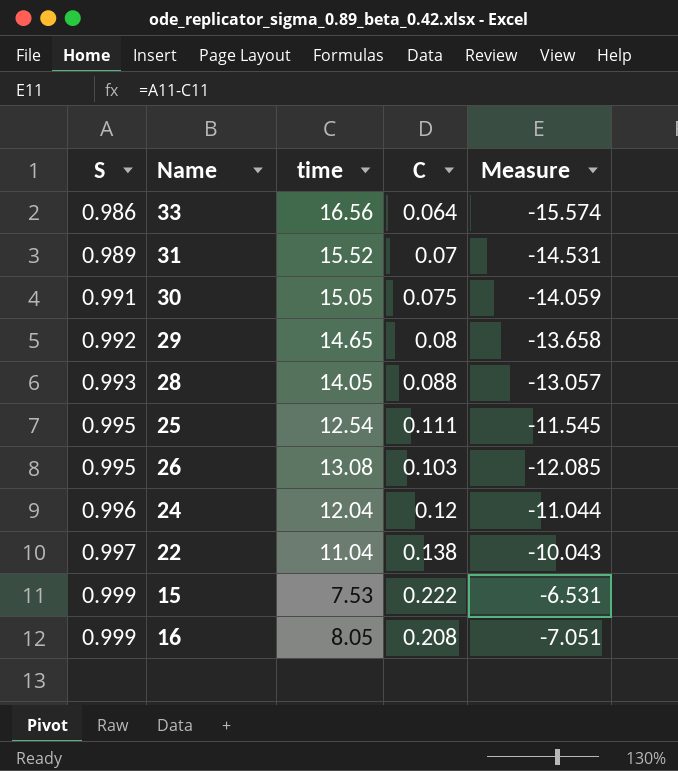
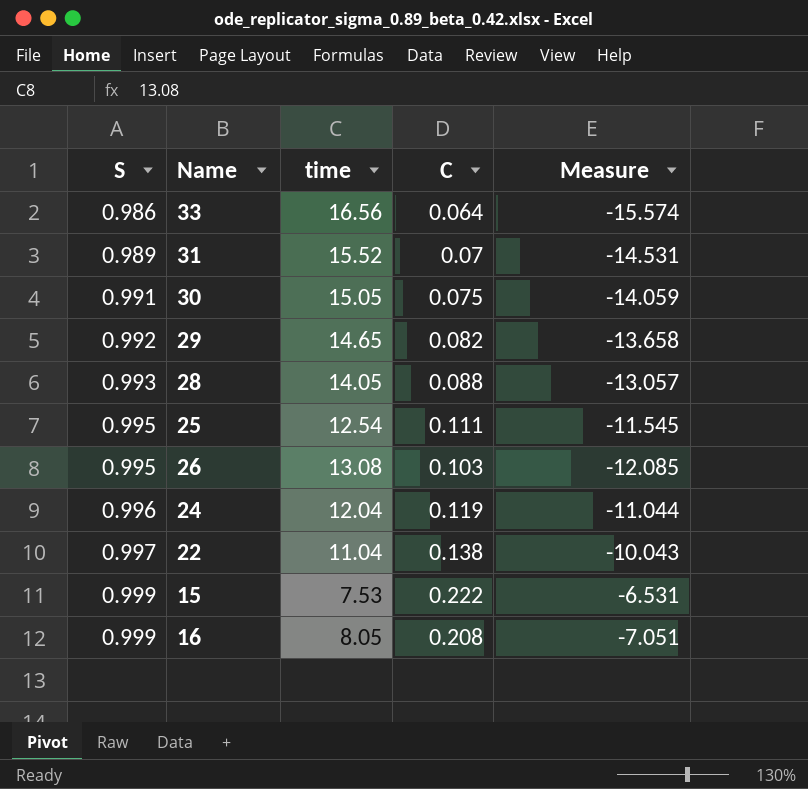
29 | C: 0.08 -> 0.082
24 | C: 0.12 -> 0.119

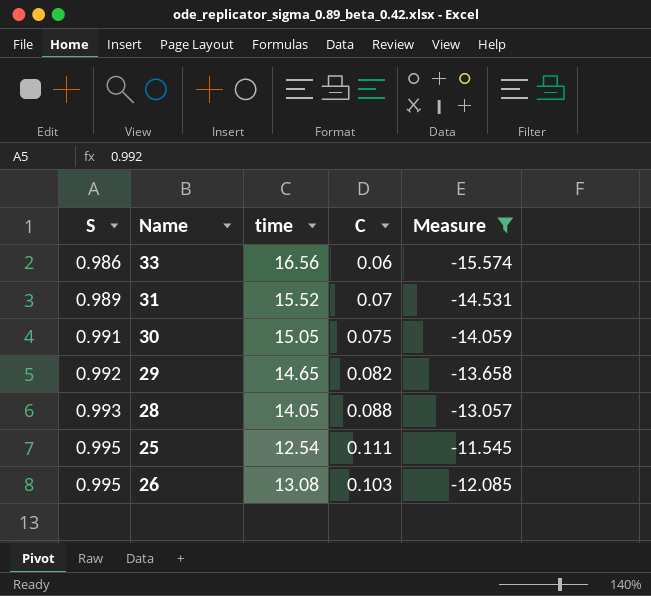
filter: none -> Measure <= -11.545
33 | C: 0.064 -> 0.06

